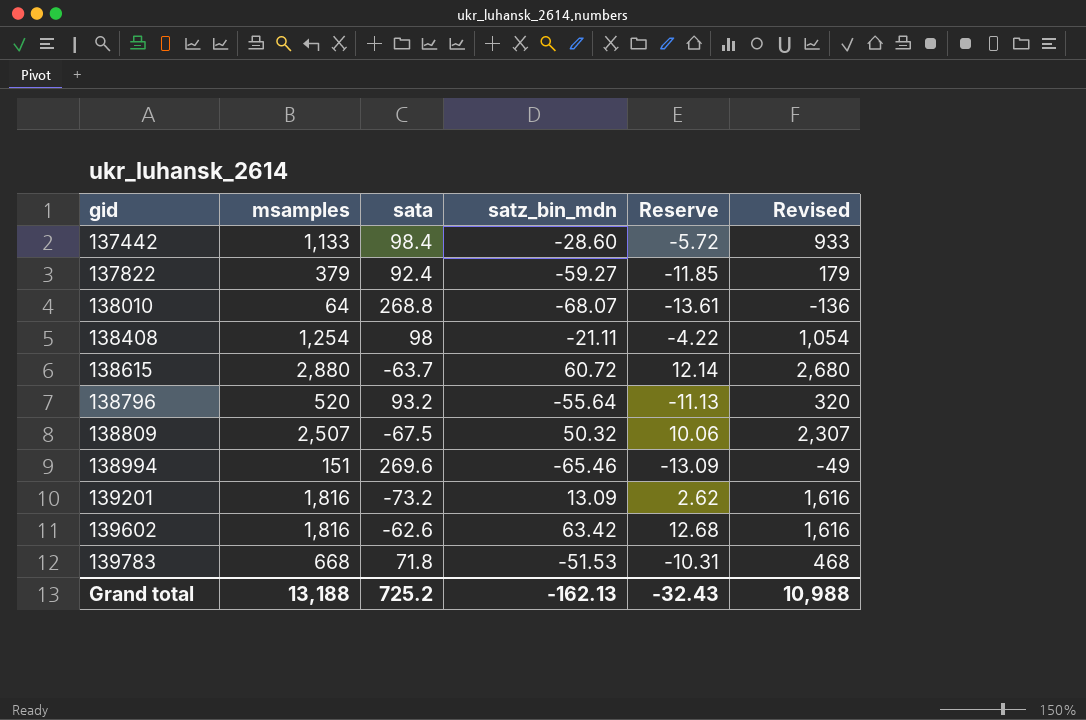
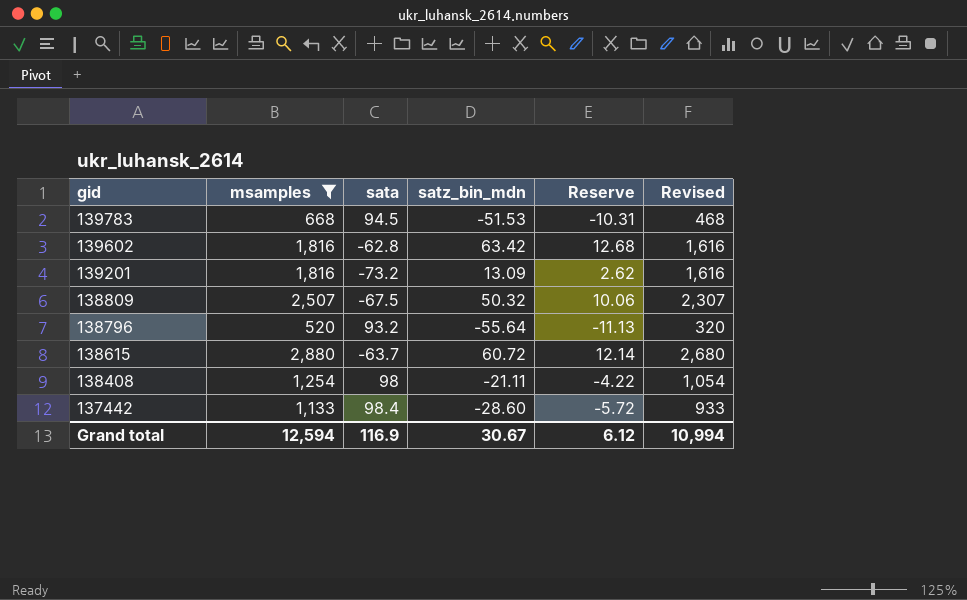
filter: none -> msamples >= 520
row order: gid ascending -> gid descending
139783 | sata: 71.8 -> 94.5
139602 | sata: -62.6 -> -62.8
Grand total | msamples: 13,188 -> 12,594
Grand total | sata: 725.2 -> 116.9
Grand total | satz_bin_mdn: -162.13 -> 30.67
Grand total | Reserve: -32.43 -> 6.12
Grand total | Revised: 10,988 -> 10,994

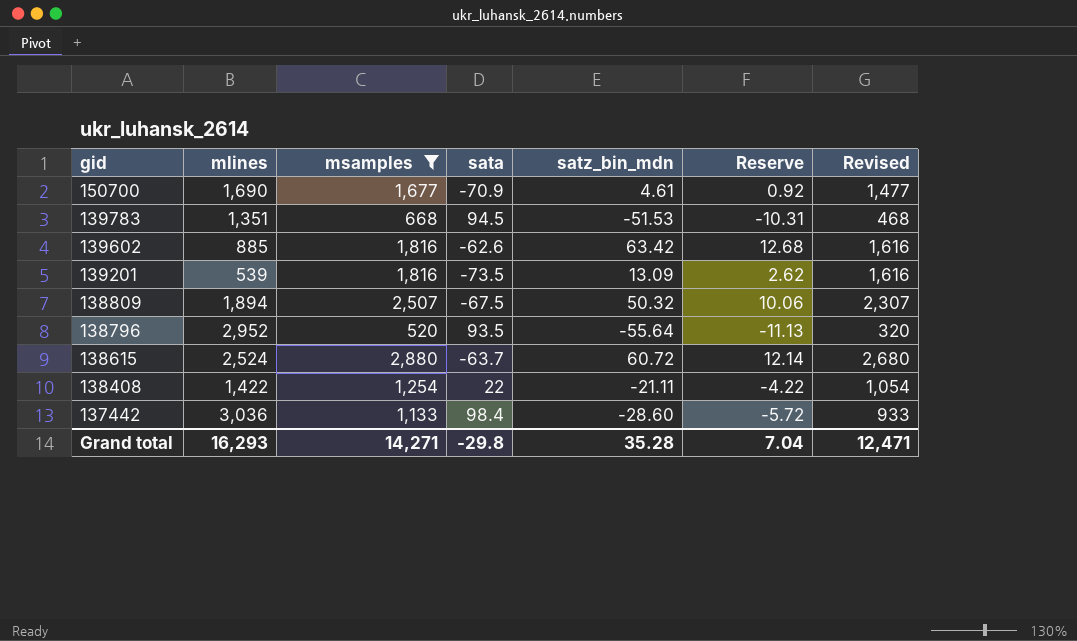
column mlines | position: none -> 2
row 150700: none -> 1,690 | 1,677 | -70.9 | 4.61 | 0.92 | 1,477
139602 | sata: -62.8 -> -62.6
139201 | sata: -73.2 -> -73.5
138796 | sata: 93.2 -> 93.5
138408 | sata: 98 -> 22
Grand total | msamples: 12,594 -> 14,271
Grand total | sata: 116.9 -> -29.8
Grand total | satz_bin_mdn: 30.67 -> 35.28
Grand total | Reserve: 6.12 -> 7.04
Grand total | Revised: 10,994 -> 12,471

